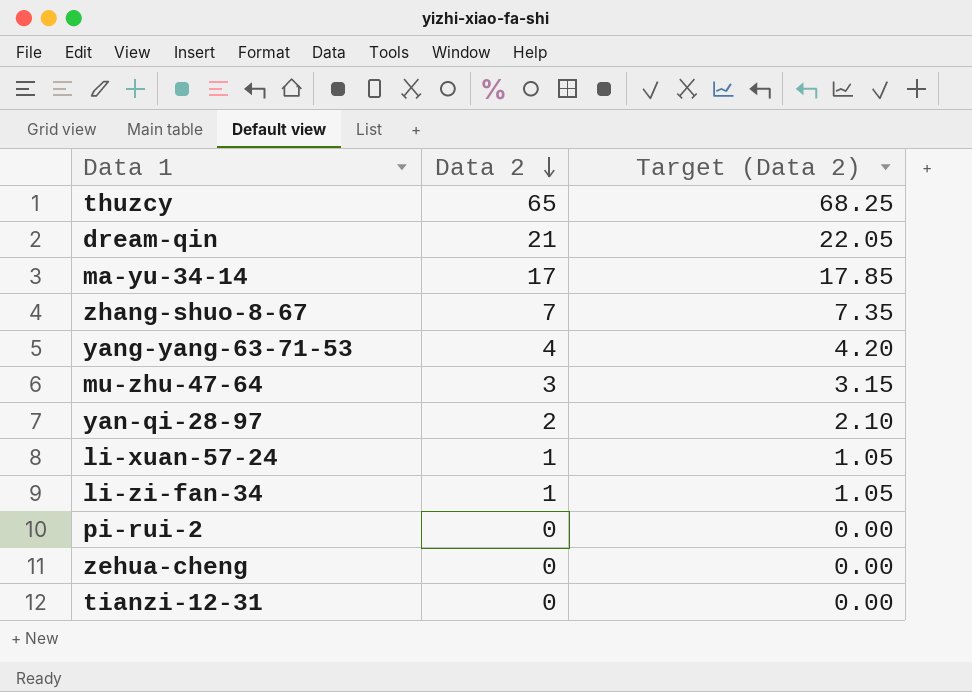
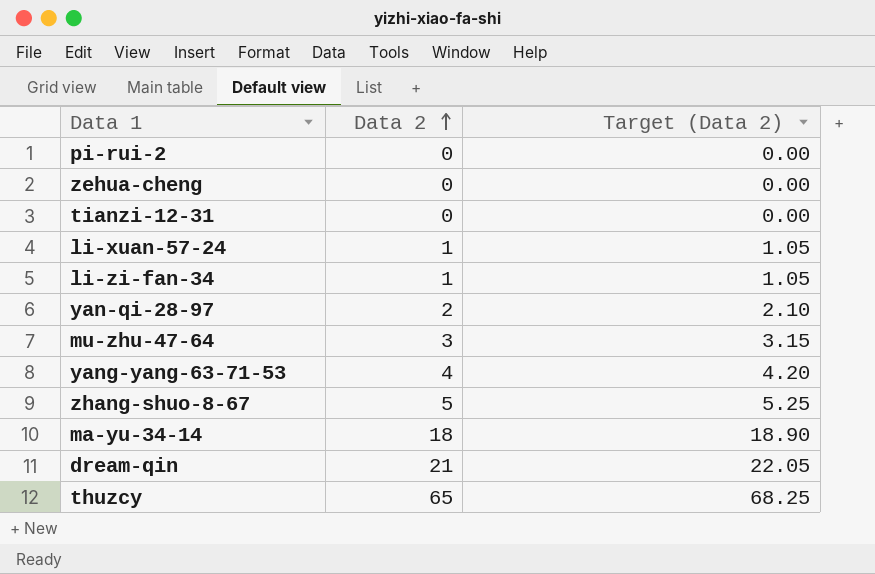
row order: Data 2 descending -> Data 2 ascending
zhang-shuo-8-67 | Data 2: 7 -> 5
zhang-shuo-8-67 | Target (Data 2): 7.35 -> 5.25
ma-yu-34-14 | Data 2: 17 -> 18
ma-yu-34-14 | Target (Data 2): 17.85 -> 18.90

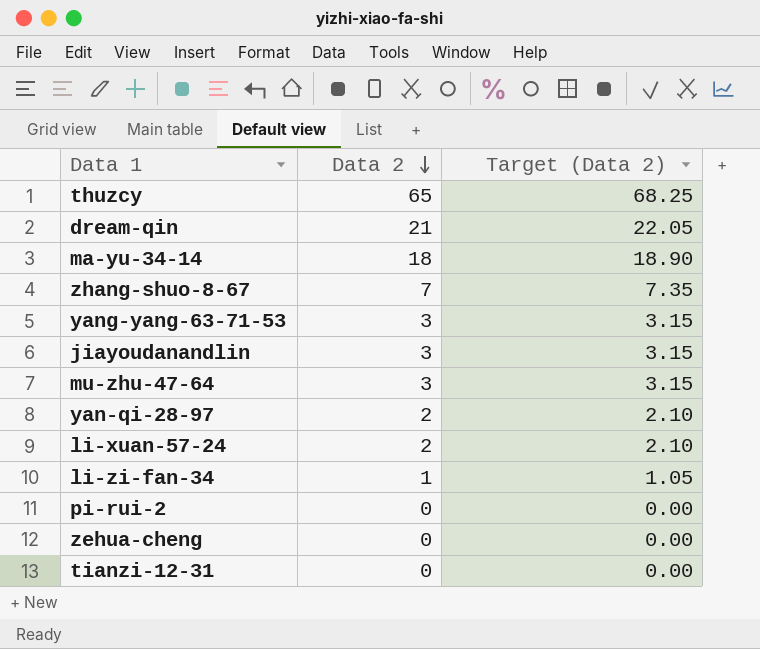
row order: Data 2 ascending -> Data 2 descending
zhang-shuo-8-67 | Data 2: 5 -> 7
zhang-shuo-8-67 | Target (Data 2): 5.25 -> 7.35
yang-yang-63-71-53 | Data 2: 4 -> 3
yang-yang-63-71-53 | Target (Data 2): 4.20 -> 3.15
row jiayoudanandlin: none -> 3 | 3.15
li-xuan-57-24 | Data 2: 1 -> 2
li-xuan-57-24 | Target (Data 2): 1.05 -> 2.10

